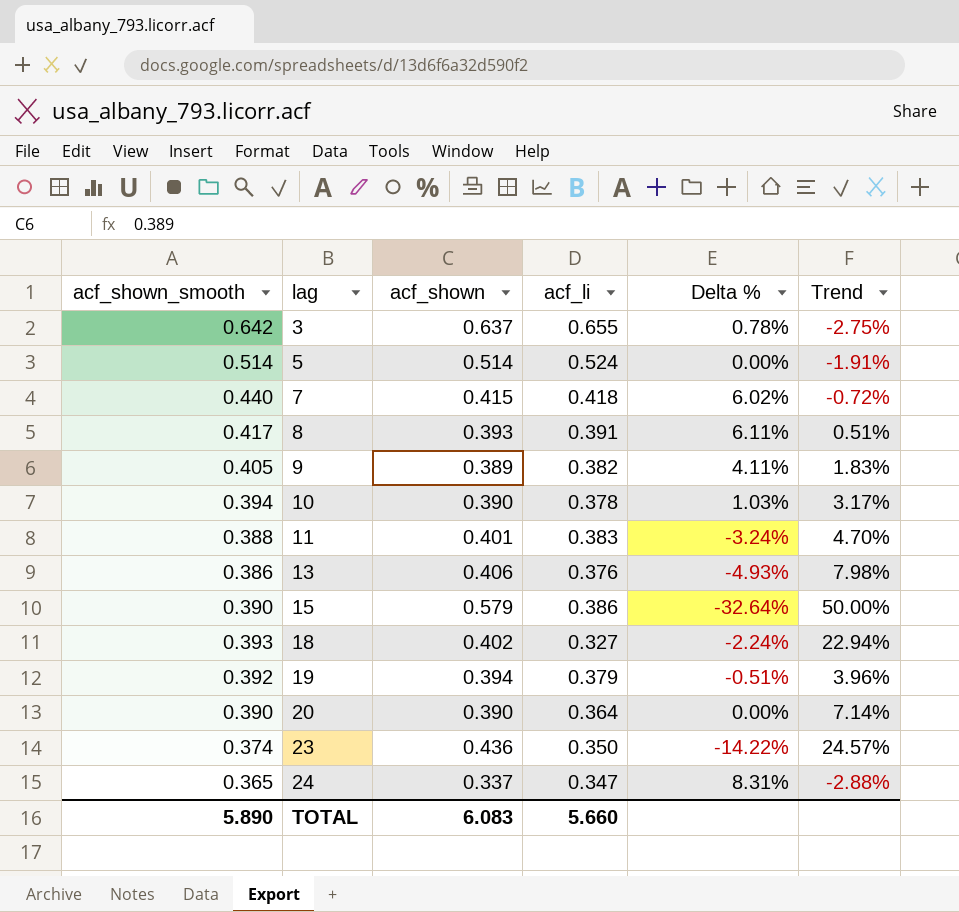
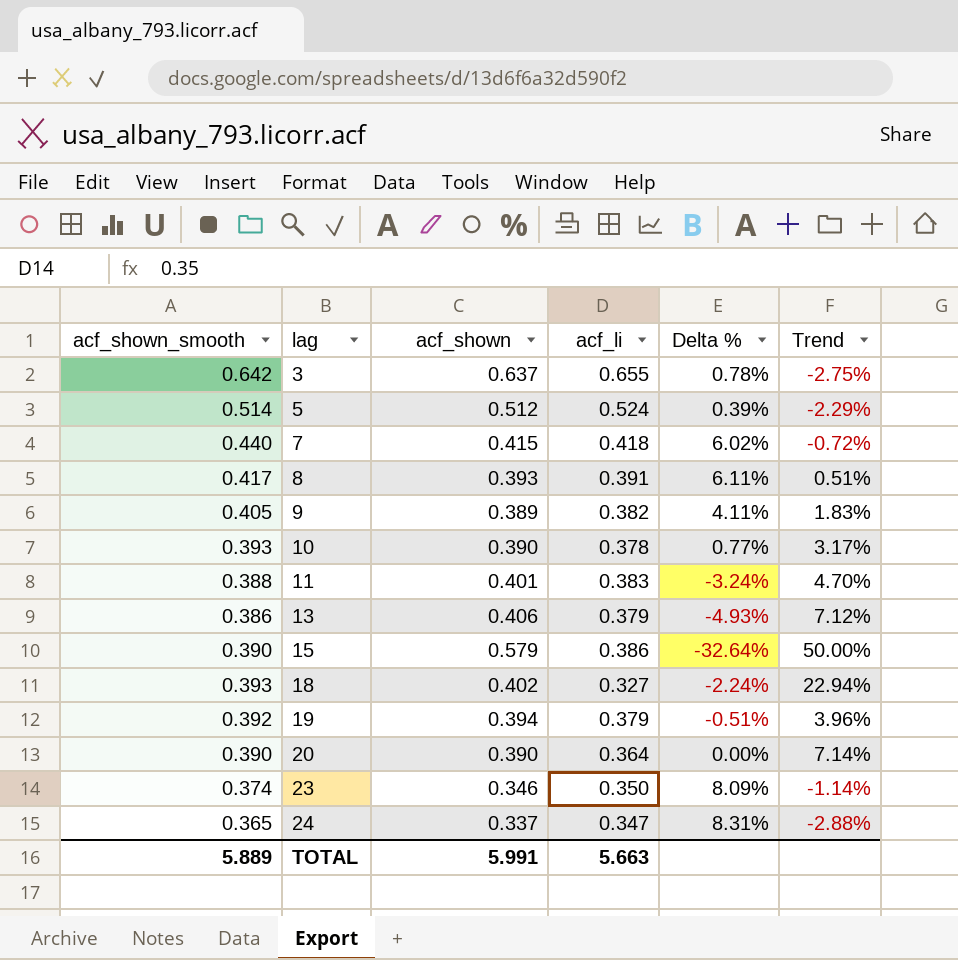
5 | acf_shown: 0.514 -> 0.512
5 | Delta %: 0.00% -> 0.39%
5 | Trend: -1.91% -> -2.29%
10 | acf_shown_smooth: 0.394 -> 0.393
10 | Delta %: 1.03% -> 0.77%
13 | acf_li: 0.376 -> 0.379
13 | Trend: 7.98% -> 7.12%
23 | acf_shown: 0.436 -> 0.346
23 | Delta %: -14.22% -> 8.09%
23 | Trend: 24.57% -> -1.14%
TOTAL | acf_shown_smooth: 5.890 -> 5.889
TOTAL | acf_shown: 6.083 -> 5.991
TOTAL | acf_li: 5.660 -> 5.663

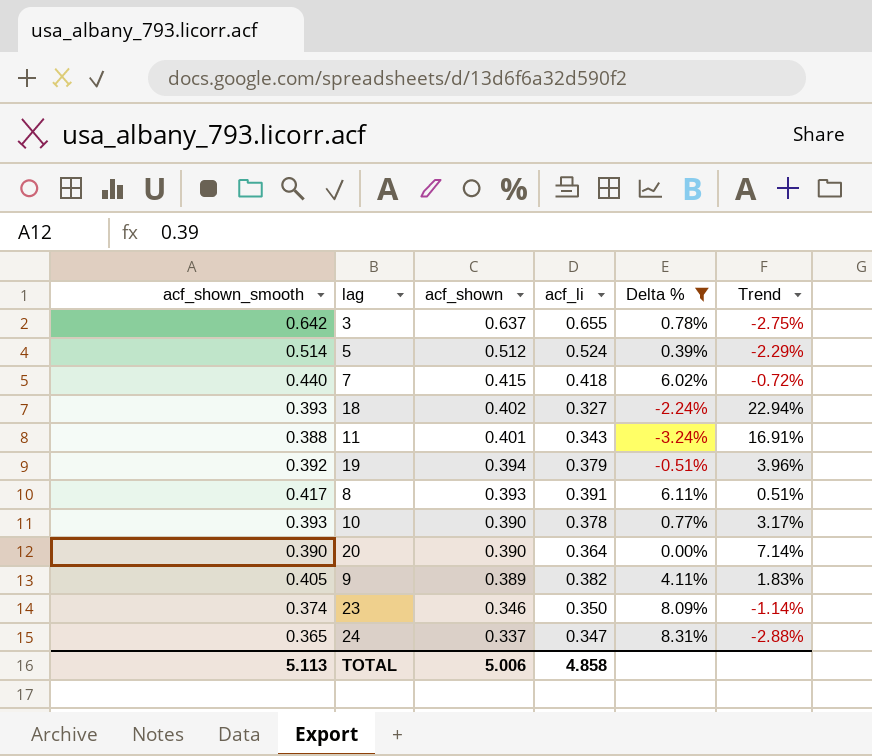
filter: none -> Delta % >= -3.24%
row order: lag ascending -> acf_shown descending
11 | acf_li: 0.383 -> 0.343
11 | Trend: 4.70% -> 16.91%
TOTAL | acf_shown_smooth: 5.889 -> 5.113
TOTAL | acf_shown: 5.991 -> 5.006
TOTAL | acf_li: 5.663 -> 4.858

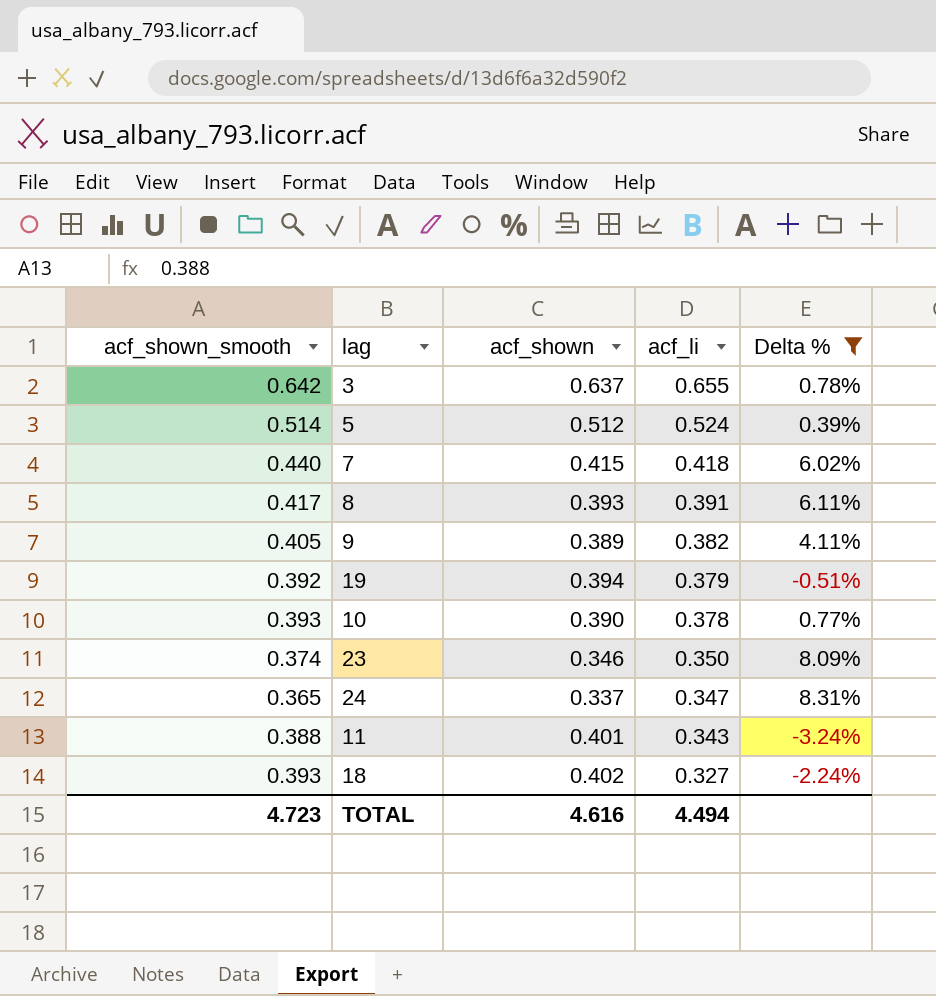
row order: acf_shown descending -> acf_li descending
column Trend | formula: ([acf_shown] - [acf_li]) / [acf_li] -> none
row 20: 0.390 | 0.390 | 0.364 | 0.00% | 7.14% -> none
TOTAL | acf_shown_smooth: 5.113 -> 4.723
TOTAL | acf_shown: 5.006 -> 4.616
TOTAL | acf_li: 4.858 -> 4.494

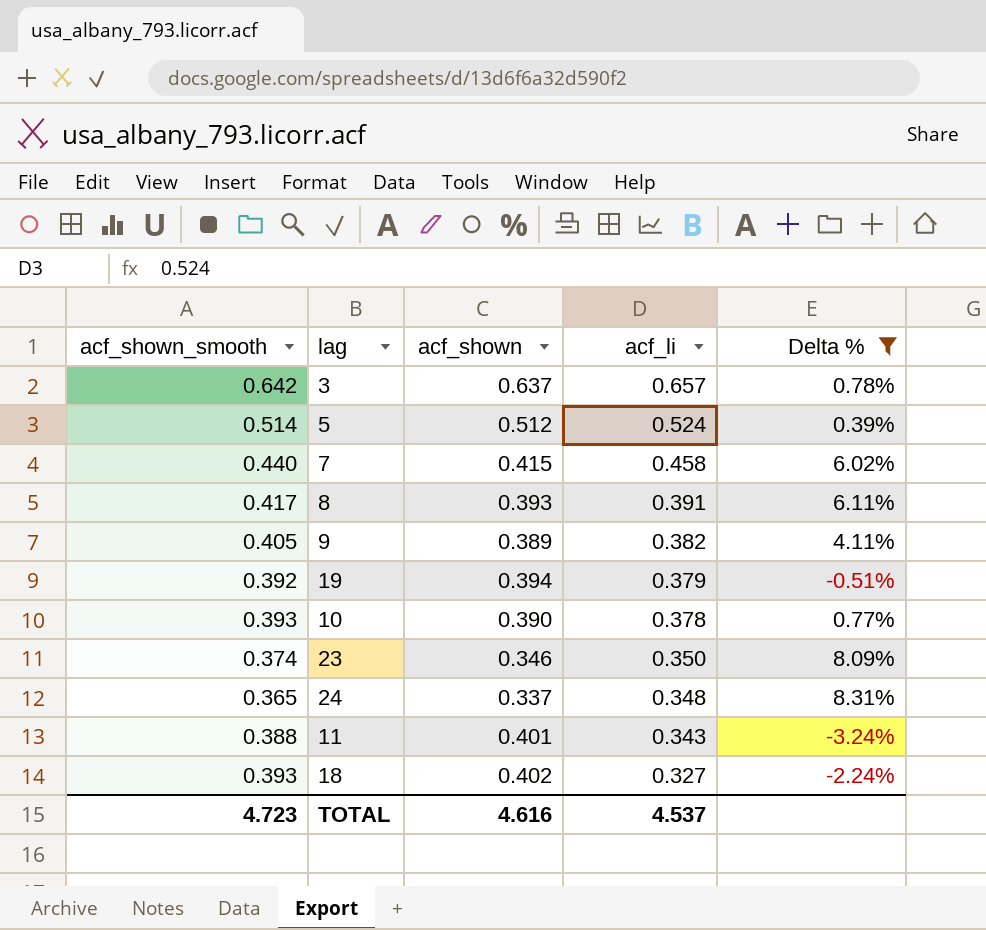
3 | acf_li: 0.655 -> 0.657
7 | acf_li: 0.418 -> 0.458
24 | acf_li: 0.347 -> 0.348
TOTAL | acf_li: 4.494 -> 4.537

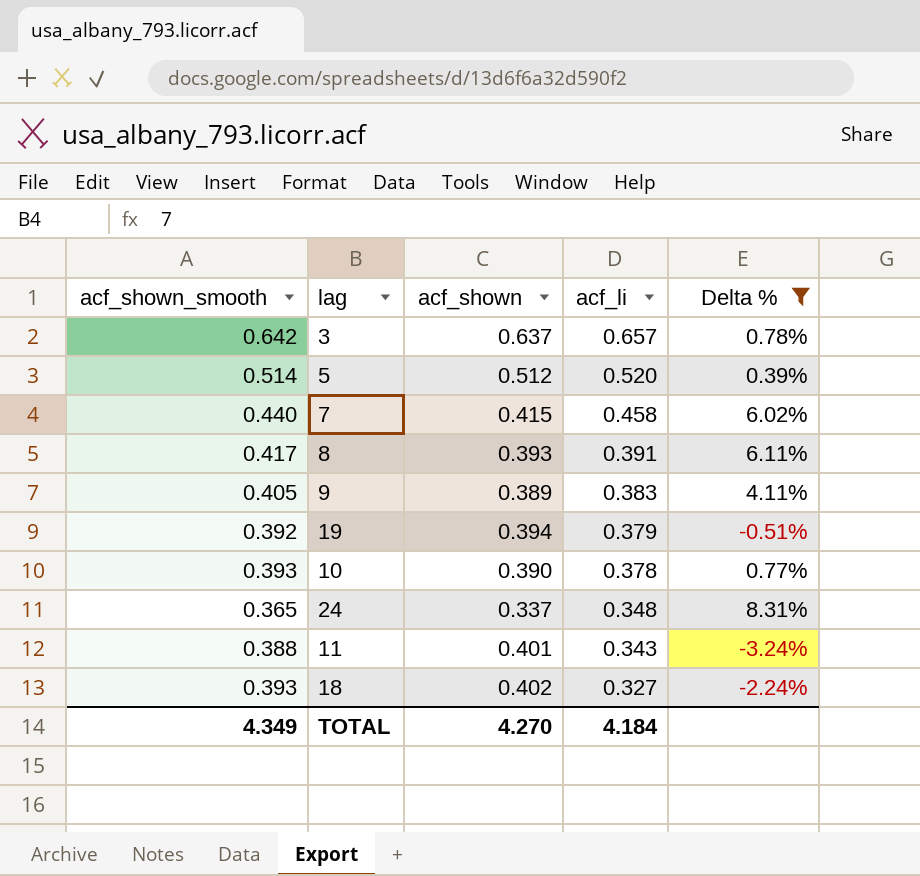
row 23: 0.374 | 0.346 | 0.350 | 8.09% -> none
5 | acf_li: 0.524 -> 0.520
9 | acf_li: 0.382 -> 0.383
TOTAL | acf_shown_smooth: 4.723 -> 4.349
TOTAL | acf_shown: 4.616 -> 4.270
TOTAL | acf_li: 4.537 -> 4.184

